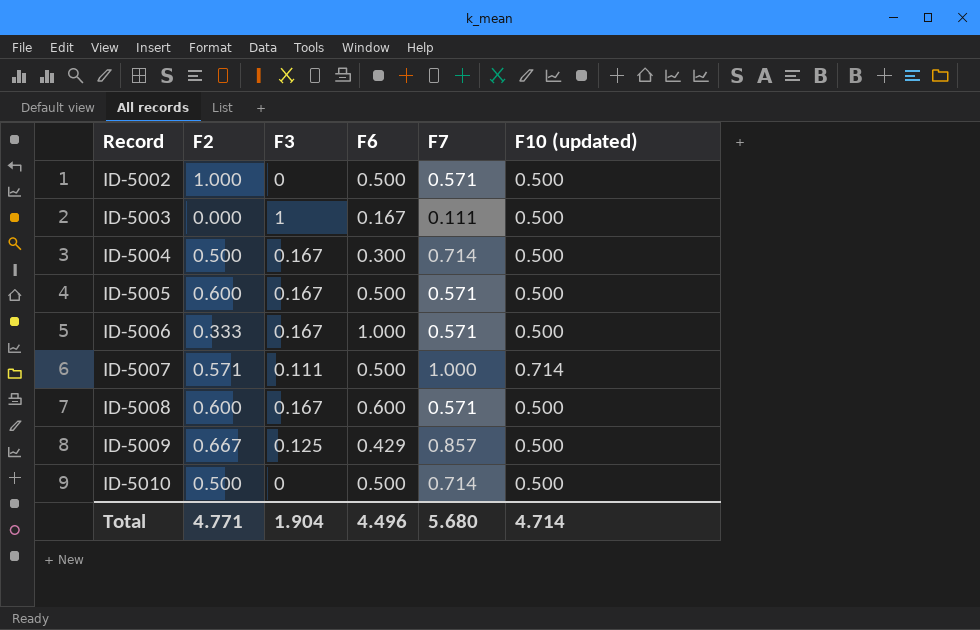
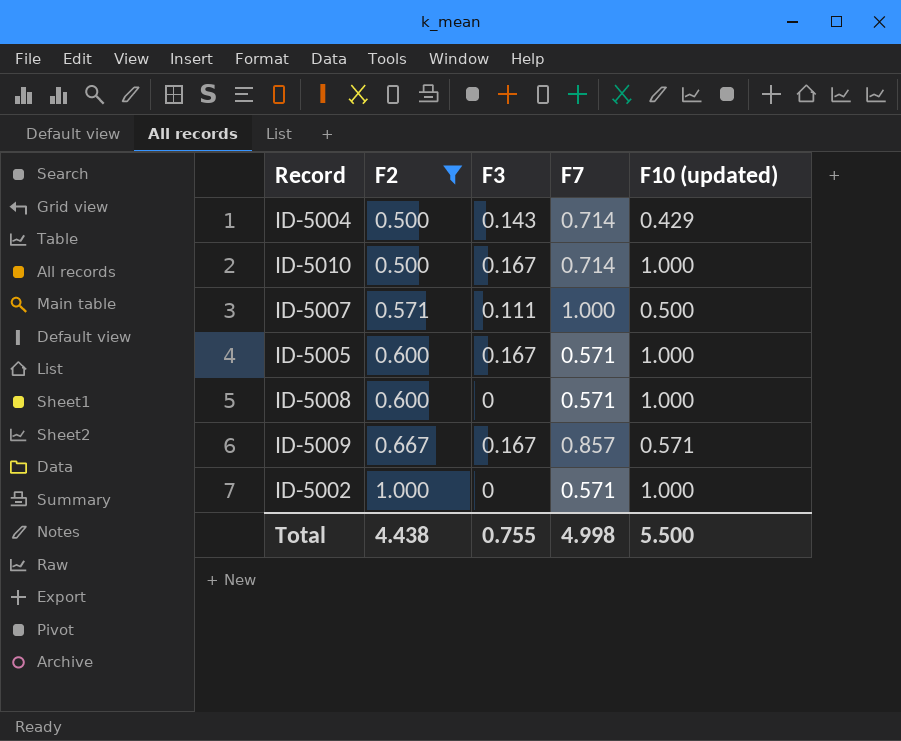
filter: none -> F2 >= 0.500
row order: Record ascending -> F2 ascending
column F6 | position: 4 -> none
ID-5004 | F3: 0.167 -> 0.143
ID-5004 | F10 (updated): 0.500 -> 0.429
ID-5010 | F3: 0 -> 0.167
ID-5010 | F10 (updated): 0.500 -> 1.000
ID-5007 | F10 (updated): 0.714 -> 0.500
ID-5005 | F10 (updated): 0.500 -> 1.000
ID-5008 | F3: 0.167 -> 0
ID-5008 | F10 (updated): 0.500 -> 1.000
ID-5009 | F3: 0.125 -> 0.167
ID-5009 | F10 (updated): 0.500 -> 0.571
ID-5002 | F10 (updated): 0.500 -> 1.000
Total | F2: 4.771 -> 4.438
Total | F3: 1.904 -> 0.755
Total | F7: 5.680 -> 4.998
Total | F10 (updated): 4.714 -> 5.500

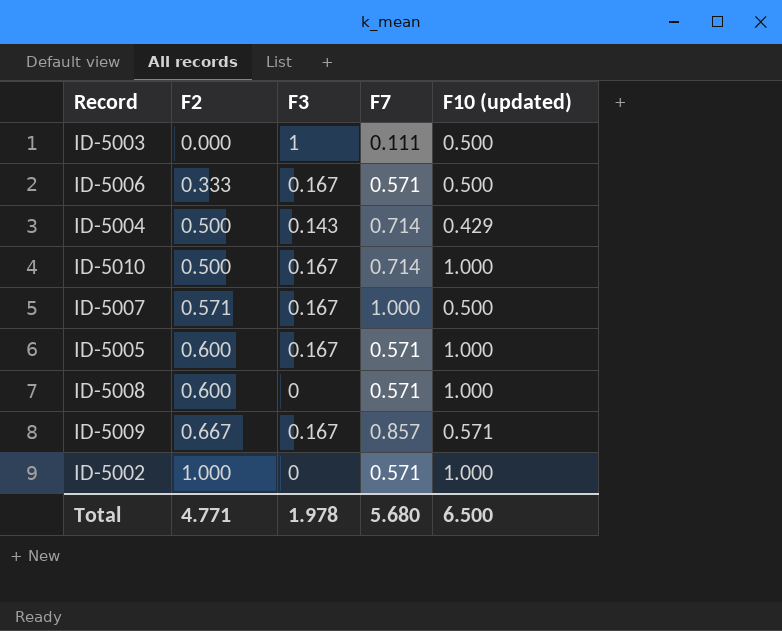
filter: F2 >= 0.500 -> none
ID-5007 | F3: 0.111 -> 0.167
Total | F2: 4.438 -> 4.771
Total | F3: 0.755 -> 1.978
Total | F7: 4.998 -> 5.680
Total | F10 (updated): 5.500 -> 6.500

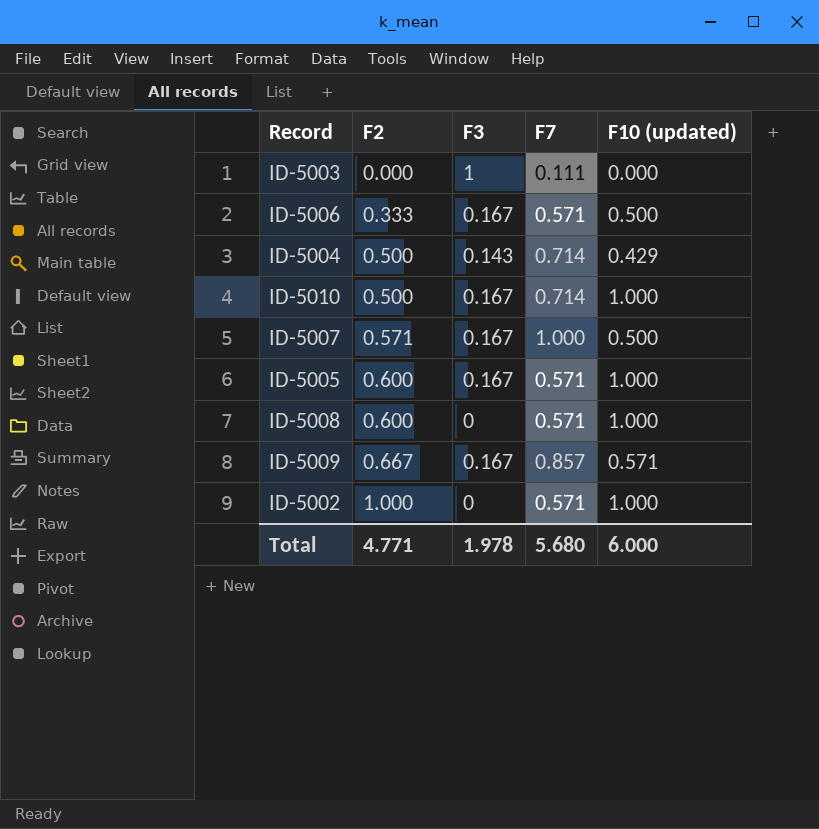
ID-5003 | F10 (updated): 0.500 -> 0.000
Total | F10 (updated): 6.500 -> 6.000

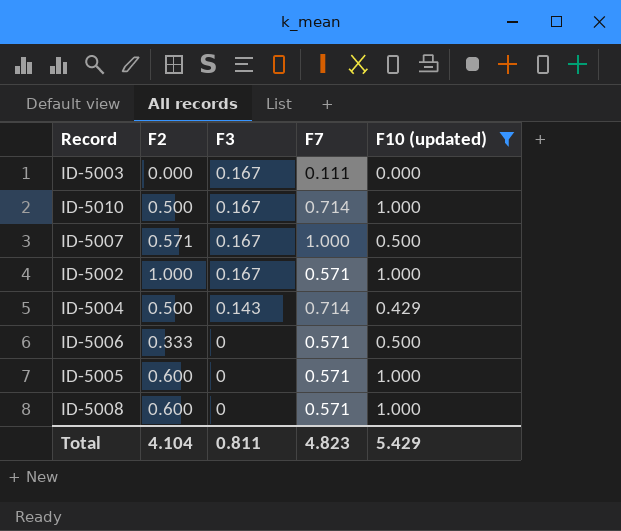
filter: none -> F10 (updated) != 0.571
row order: F2 ascending -> F3 descending
ID-5003 | F3: 1 -> 0.167
ID-5002 | F3: 0 -> 0.167
ID-5006 | F3: 0.167 -> 0
ID-5005 | F3: 0.167 -> 0
Total | F2: 4.771 -> 4.104
Total | F3: 1.978 -> 0.811
Total | F7: 5.680 -> 4.823
Total | F10 (updated): 6.000 -> 5.429

